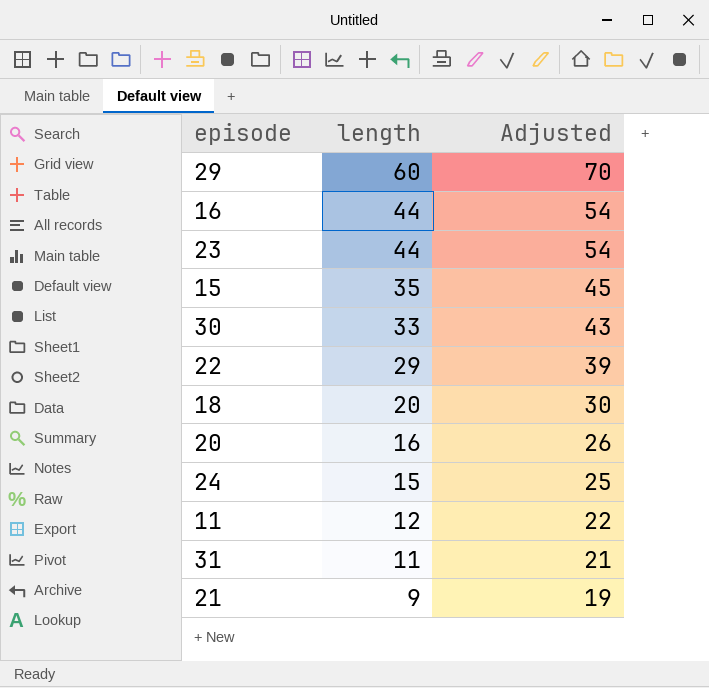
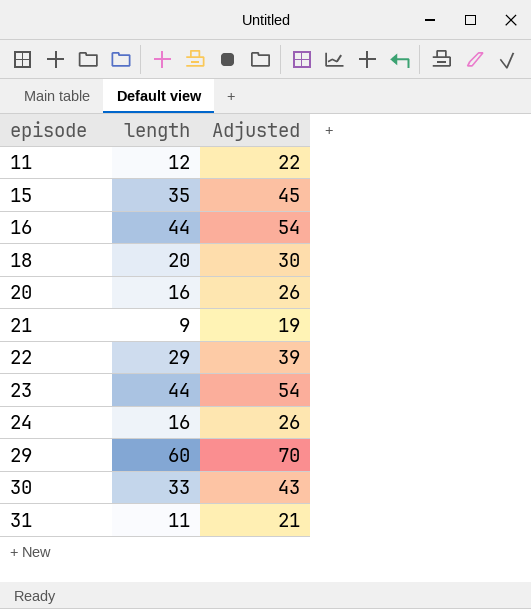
row order: length descending -> episode ascending
24 | length: 15 -> 16
24 | Adjusted: 25 -> 26

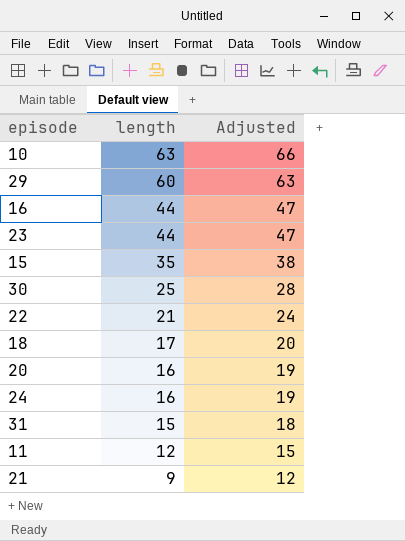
row order: episode ascending -> length descending
column Adjusted | formula: [length] + 10 -> [length] + 3
row 10: none -> 63 | 66
30 | length: 33 -> 25
22 | length: 29 -> 21
18 | length: 20 -> 17
31 | length: 11 -> 15

